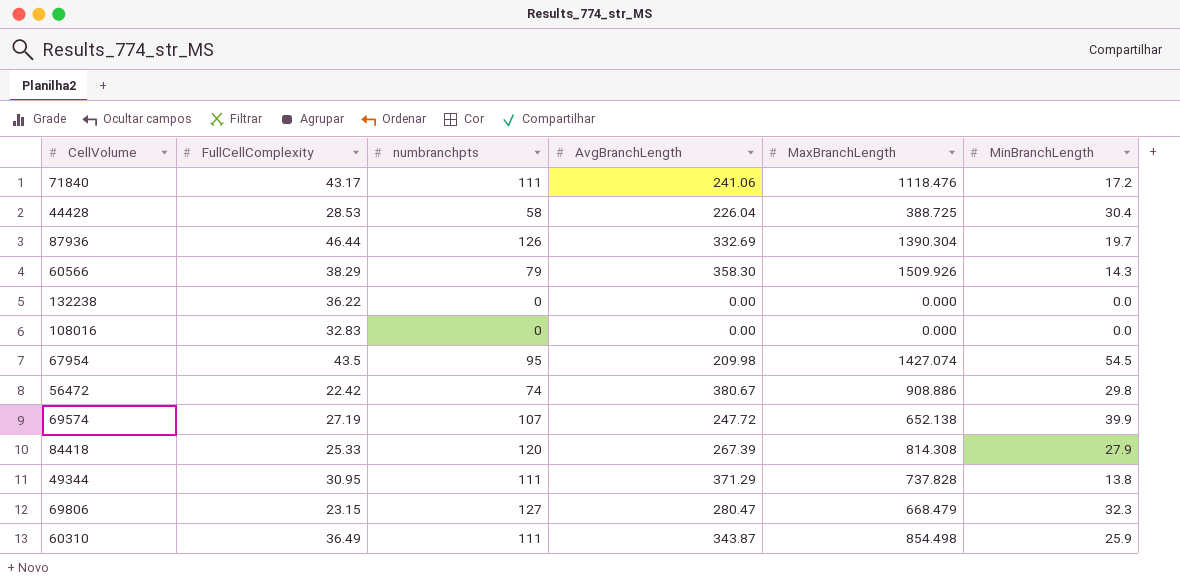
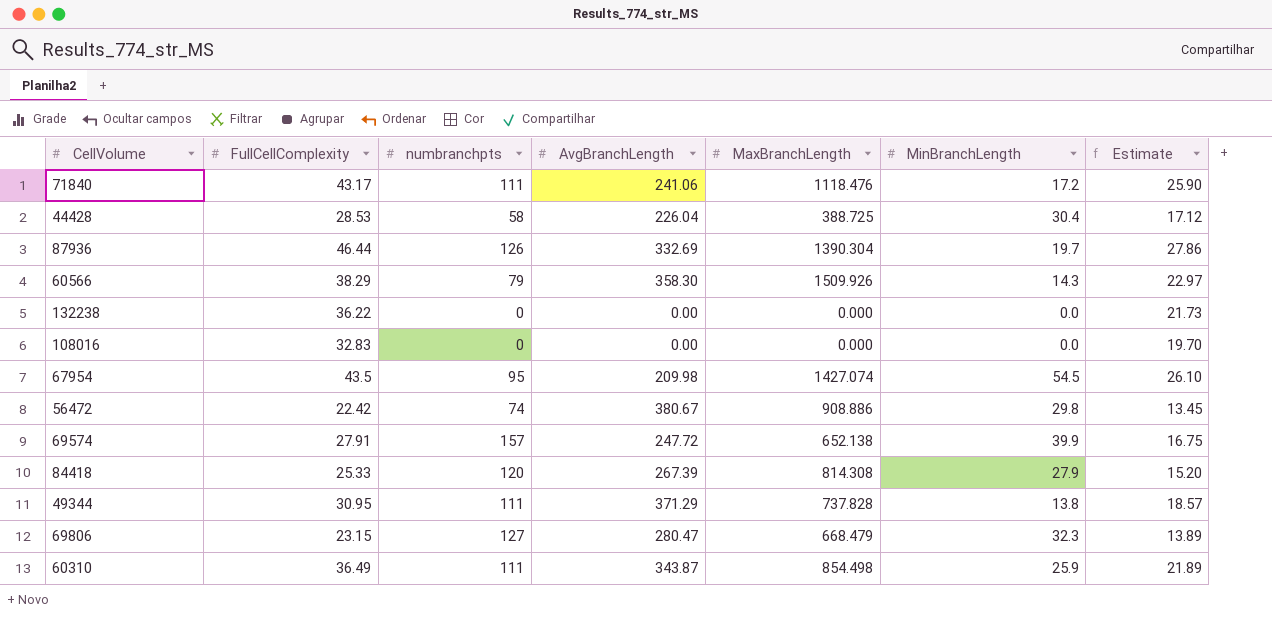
column Estimate | formula: none -> [FullCellComplexity] * 0.6
69574 | FullCellComplexity: 27.19 -> 27.91
69574 | numbranchpts: 107 -> 157

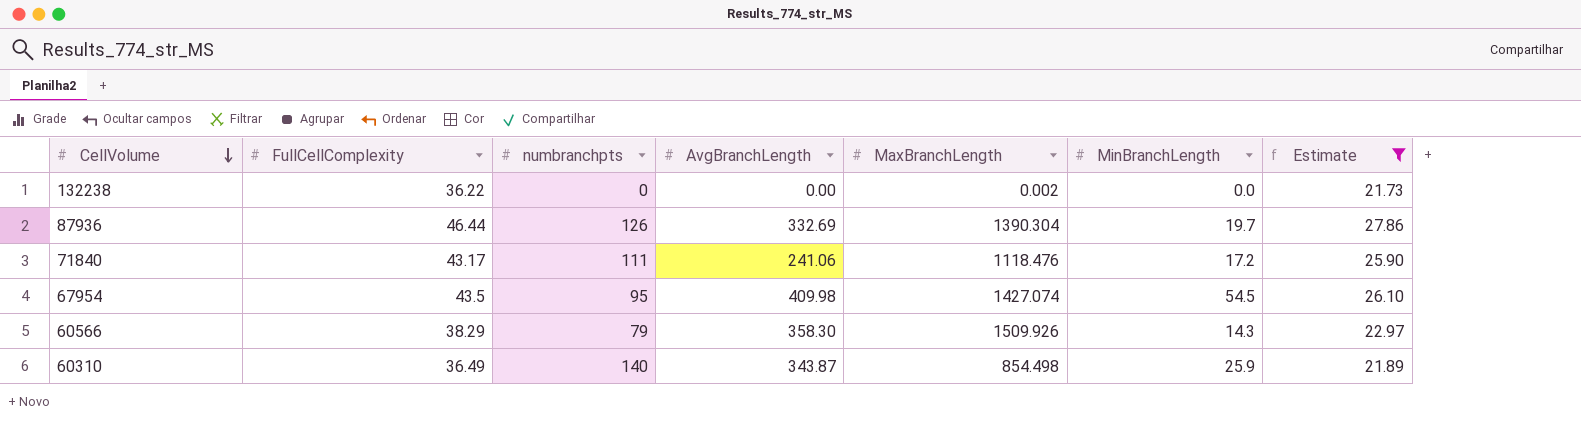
filter: none -> Estimate >= 21.73
row order: none -> CellVolume descending
132238 | MaxBranchLength: 0.000 -> 0.002
67954 | AvgBranchLength: 209.98 -> 409.98
60310 | numbranchpts: 111 -> 140

